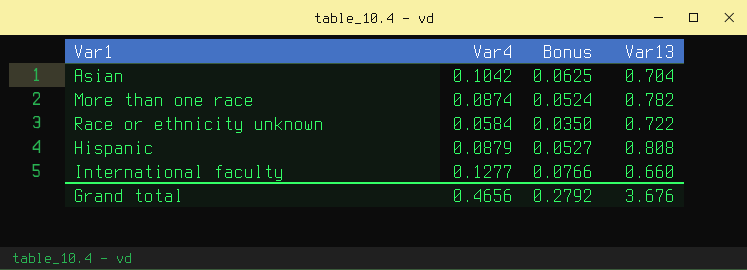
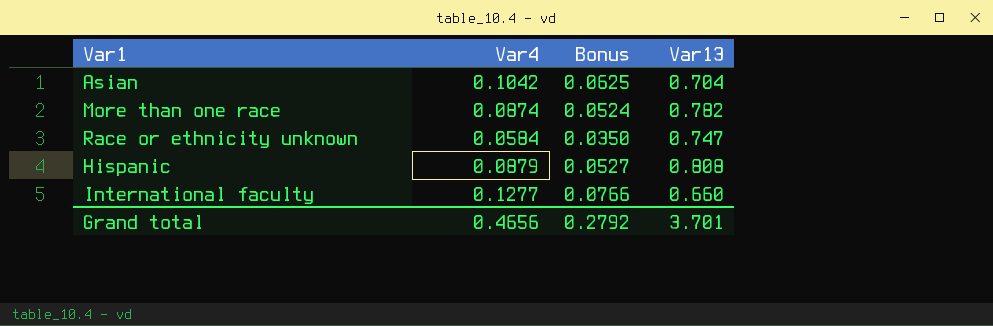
Race or ethnicity unknown | Var13: 0.722 -> 0.747
Grand total | Var13: 3.676 -> 3.701

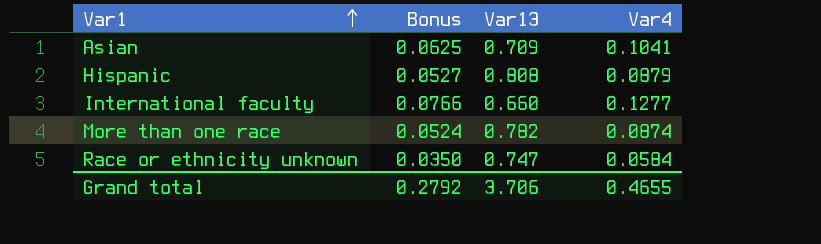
row order: none -> Var1 ascending
column Var4 | position: 2 -> 4
Asian | Var13: 0.704 -> 0.709
Asian | Var4: 0.1042 -> 0.1041
Grand total | Var13: 3.701 -> 3.706
Grand total | Var4: 0.4656 -> 0.4655

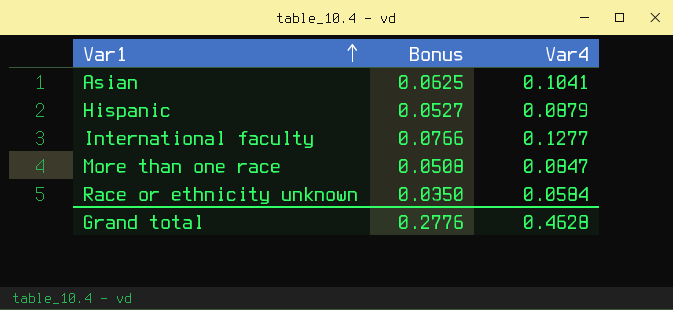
column Var13 | position: 3 -> none
More than one race | Bonus: 0.0524 -> 0.0508
More than one race | Var4: 0.0874 -> 0.0847
Grand total | Bonus: 0.2792 -> 0.2776
Grand total | Var4: 0.4655 -> 0.4628

